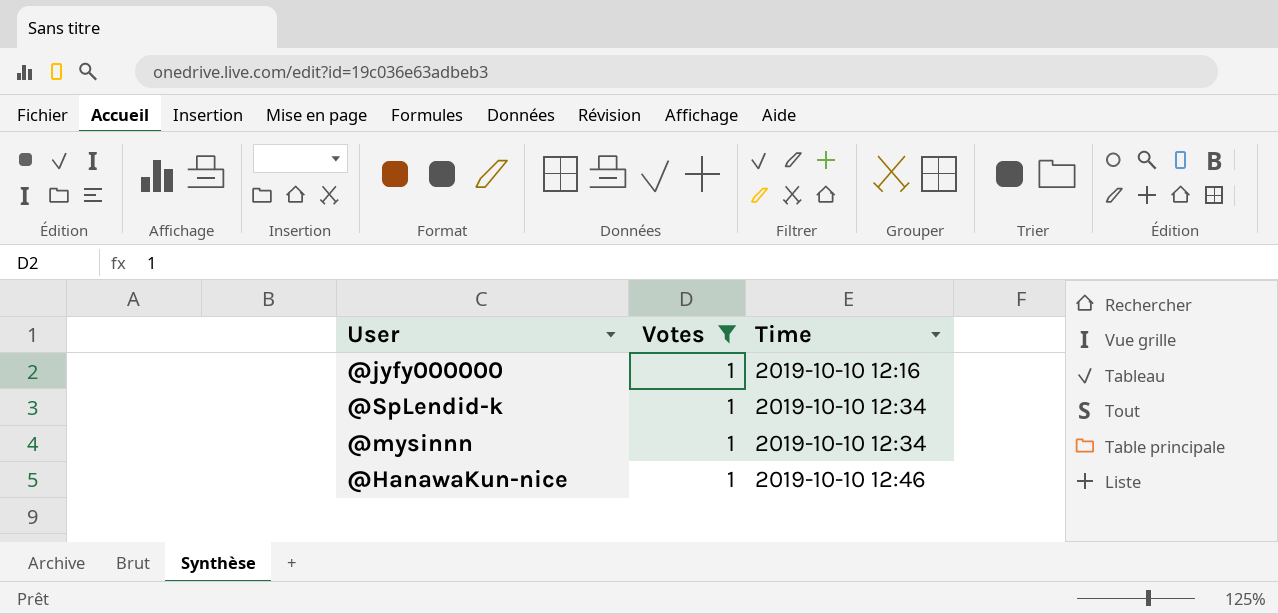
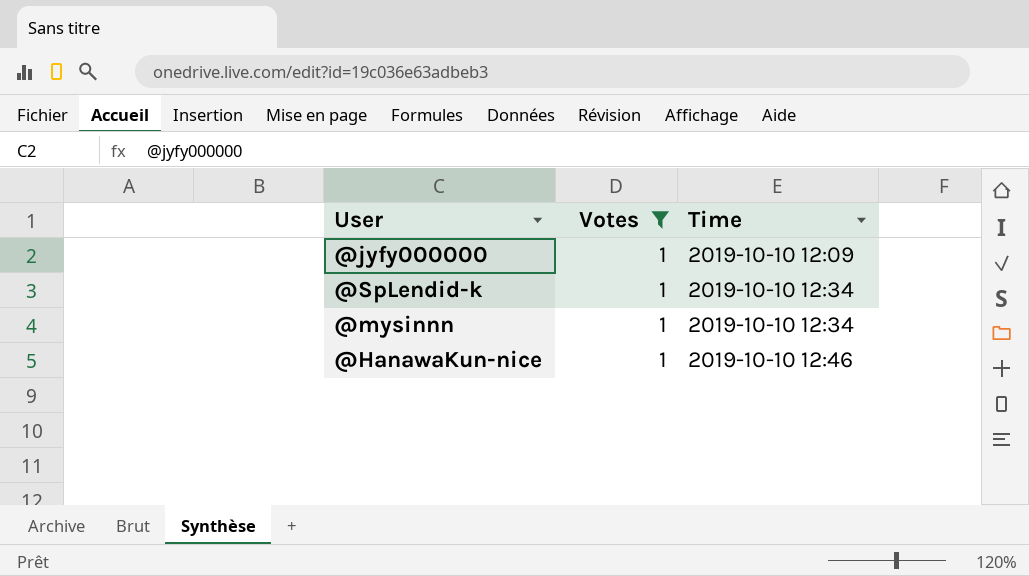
@jyfy000000 | Time: 2019-10-10 12:16 -> 2019-10-10 12:09

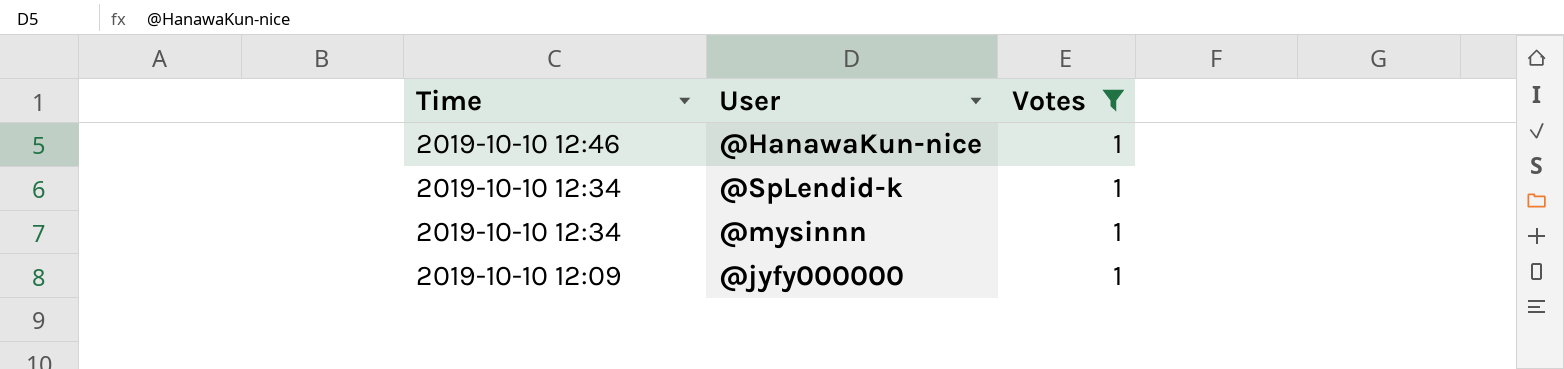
row order: Time ascending -> Time descending
column Time | position: 3 -> 1

